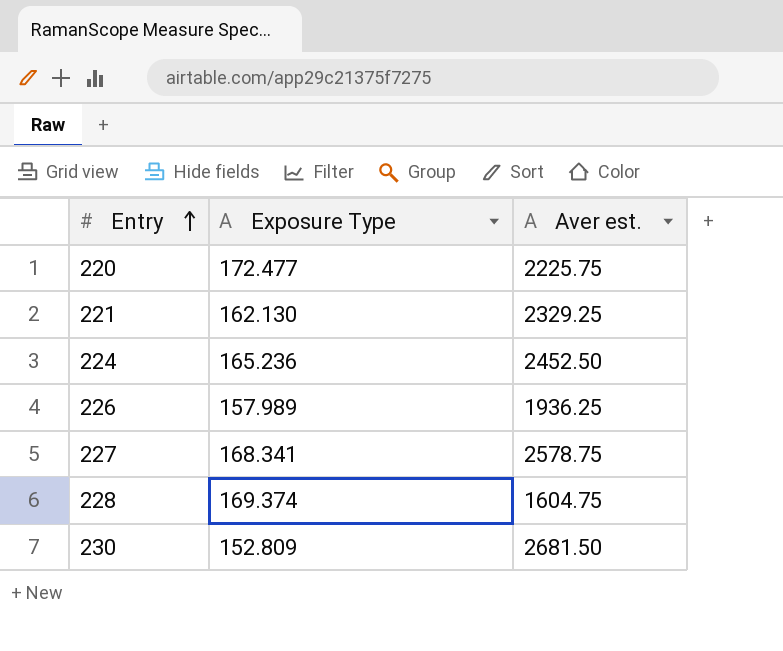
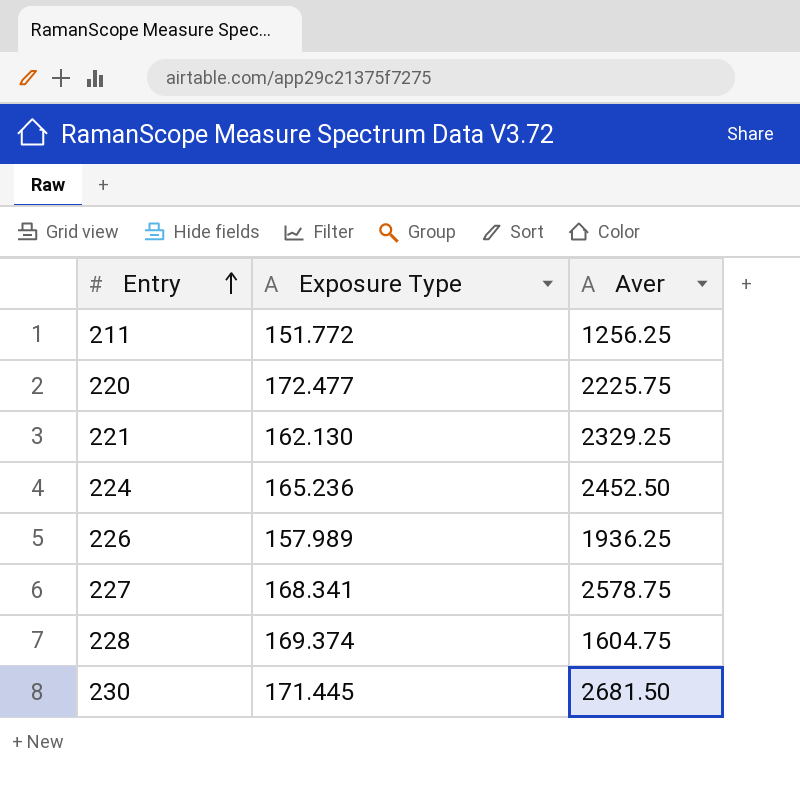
column name: Aver est. -> Aver
row 211: none -> 151.772 | 1256.25
230 | Exposure Type: 152.809 -> 171.445

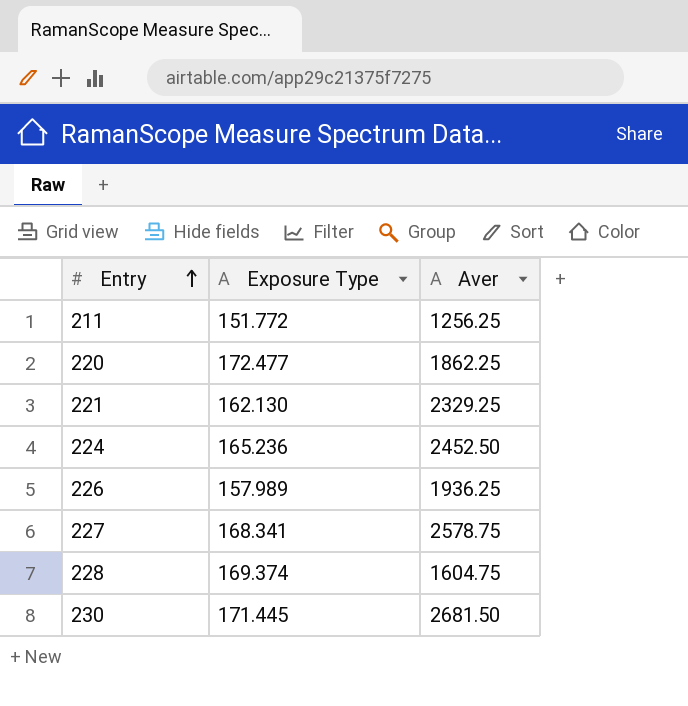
220 | Aver: 2225.75 -> 1862.25

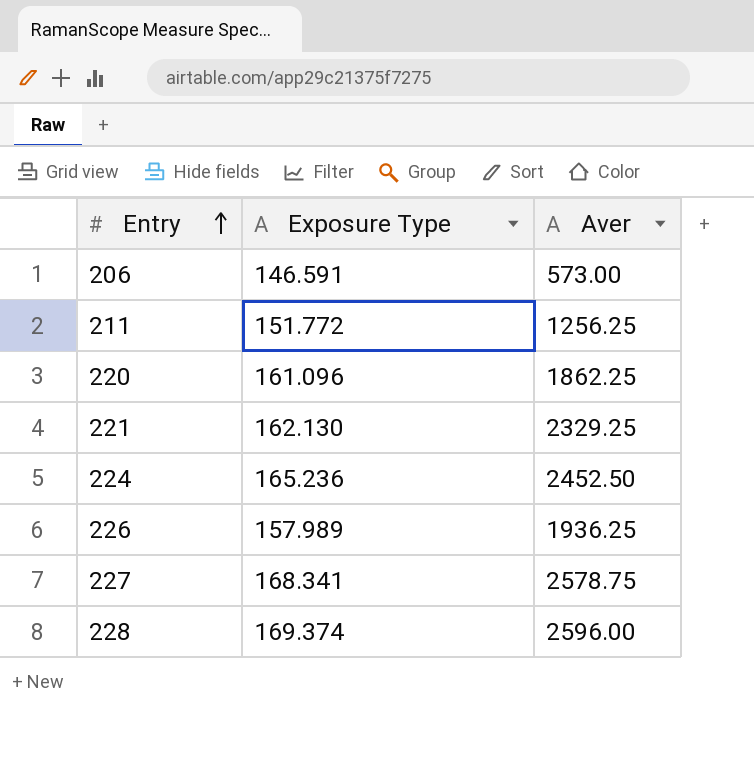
row 230: 171.445 | 2681.50 -> none
row 206: none -> 146.591 | 573.00
220 | Exposure Type: 172.477 -> 161.096
228 | Aver: 1604.75 -> 2596.00

